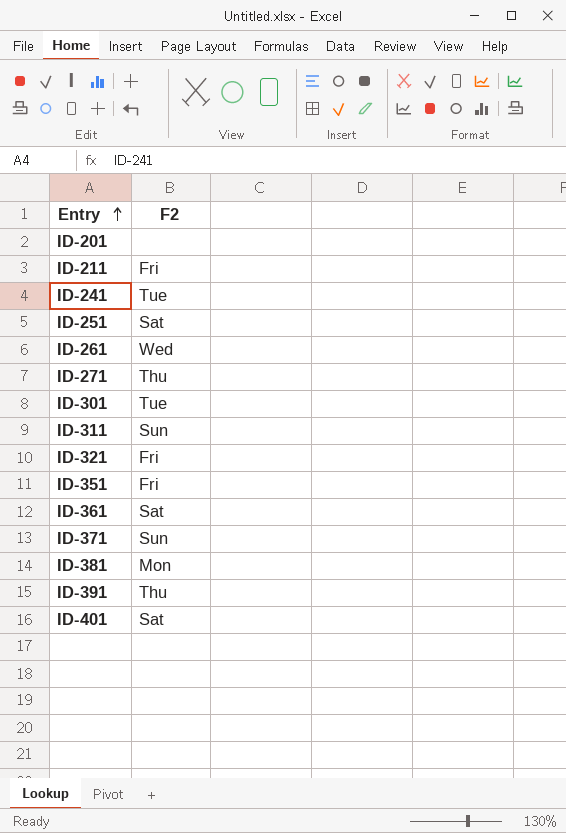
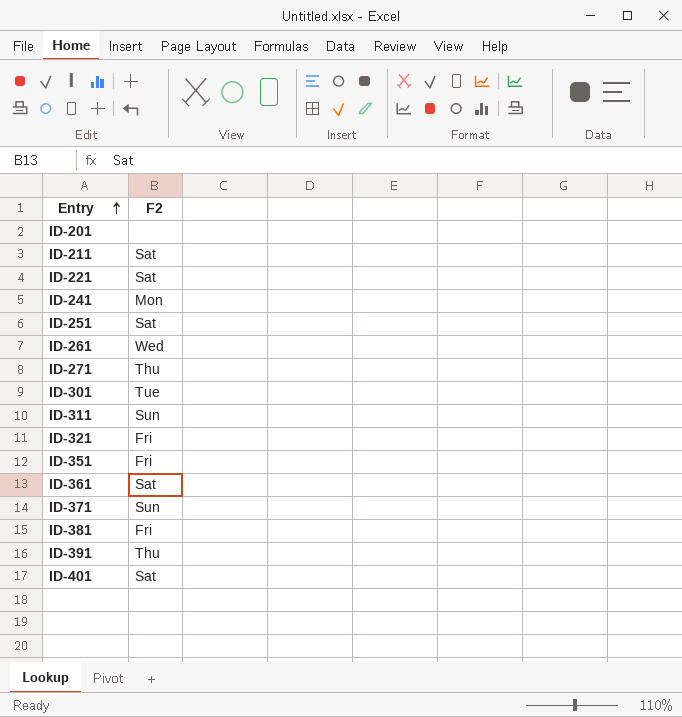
ID-211 | F2: Fri -> Sat
row ID-221: none -> Sat
ID-241 | F2: Tue -> Mon
ID-381 | F2: Mon -> Fri

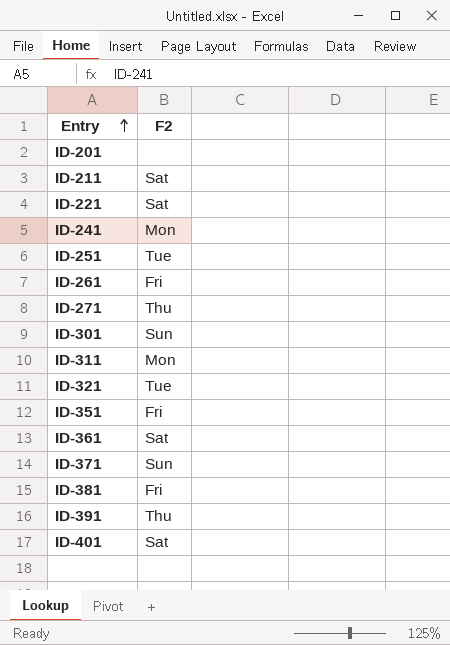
ID-251 | F2: Sat -> Tue
ID-261 | F2: Wed -> Fri
ID-301 | F2: Tue -> Sun
ID-311 | F2: Sun -> Mon
ID-321 | F2: Fri -> Tue

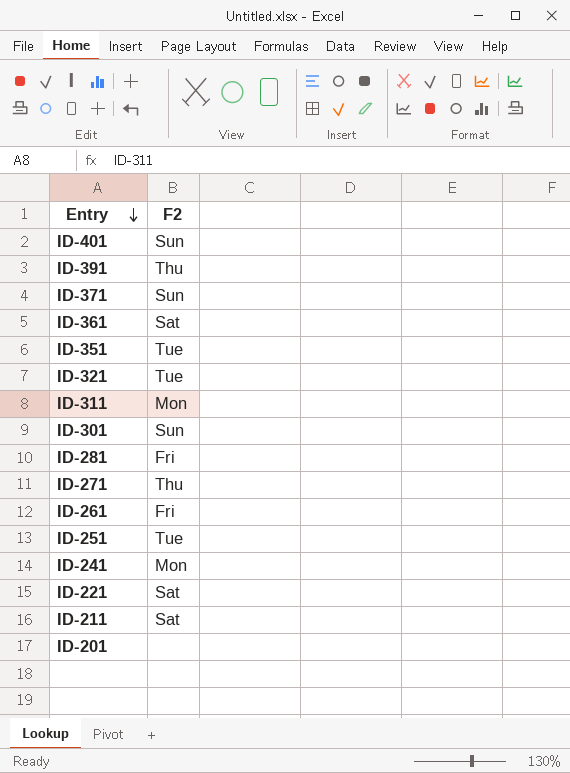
row order: Entry ascending -> Entry descending
row ID-381: Fri -> none
ID-401 | F2: Sat -> Sun
ID-351 | F2: Fri -> Tue
row ID-281: none -> Fri

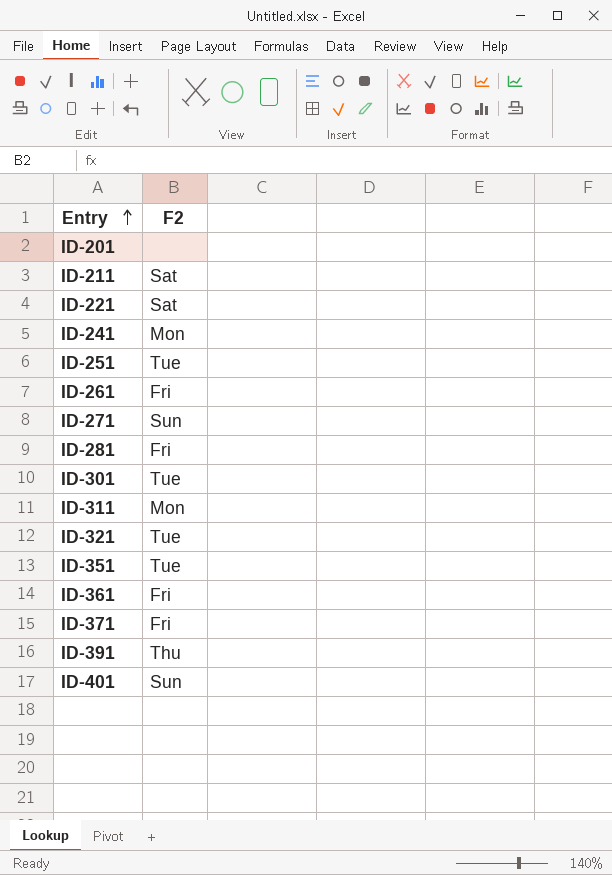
row order: Entry descending -> Entry ascending
ID-271 | F2: Thu -> Sun
ID-301 | F2: Sun -> Tue
ID-361 | F2: Sat -> Fri
ID-371 | F2: Sun -> Fri

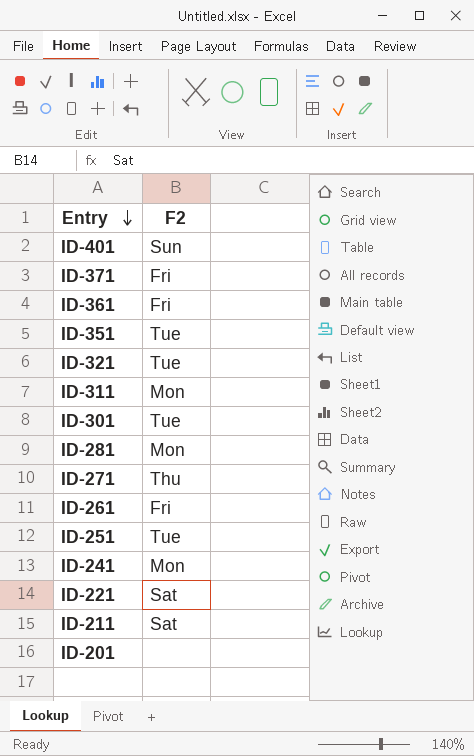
row order: Entry ascending -> Entry descending
row ID-391: Thu -> none
ID-281 | F2: Fri -> Mon
ID-271 | F2: Sun -> Thu

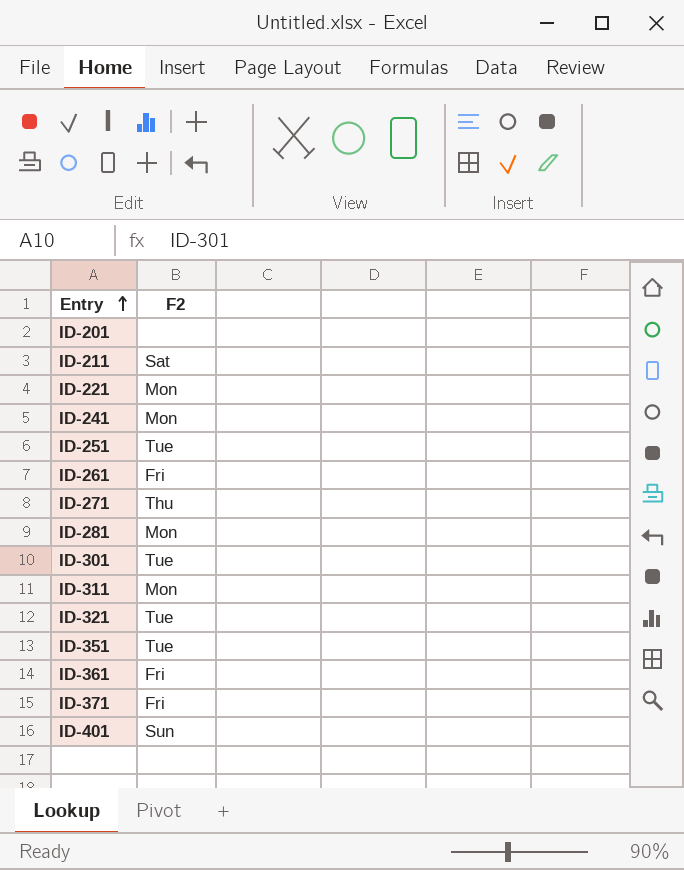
row order: Entry descending -> Entry ascending
ID-221 | F2: Sat -> Mon

